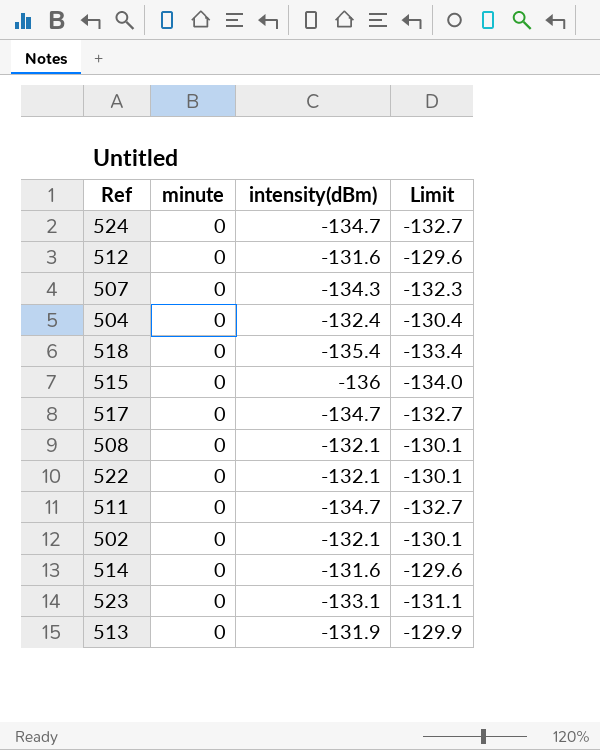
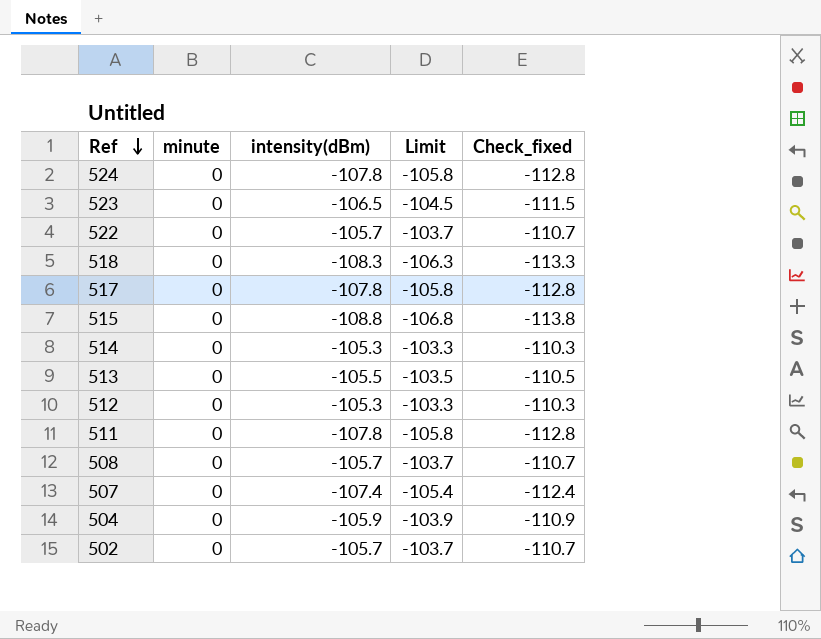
row order: none -> Ref descending
column Check_fixed | formula: none -> [intensity(dBm)] - 5
524 | intensity(dBm): -134.7 -> -107.8
524 | Limit: -132.7 -> -105.8
523 | intensity(dBm): -133.1 -> -106.5
523 | Limit: -131.1 -> -104.5
522 | intensity(dBm): -132.1 -> -105.7
522 | Limit: -130.1 -> -103.7
518 | intensity(dBm): -135.4 -> -108.3
518 | Limit: -133.4 -> -106.3
517 | intensity(dBm): -134.7 -> -107.8
517 | Limit: -132.7 -> -105.8
515 | intensity(dBm): -136 -> -108.8
515 | Limit: -134.0 -> -106.8
514 | intensity(dBm): -131.6 -> -105.3
514 | Limit: -129.6 -> -103.3
513 | intensity(dBm): -131.9 -> -105.5
513 | Limit: -129.9 -> -103.5
512 | intensity(dBm): -131.6 -> -105.3
512 | Limit: -129.6 -> -103.3
511 | intensity(dBm): -134.7 -> -107.8
511 | Limit: -132.7 -> -105.8
508 | intensity(dBm): -132.1 -> -105.7
508 | Limit: -130.1 -> -103.7
507 | intensity(dBm): -134.3 -> -107.4
507 | Limit: -132.3 -> -105.4
504 | intensity(dBm): -132.4 -> -105.9
504 | Limit: -130.4 -> -103.9
502 | intensity(dBm): -132.1 -> -105.7
502 | Limit: -130.1 -> -103.7

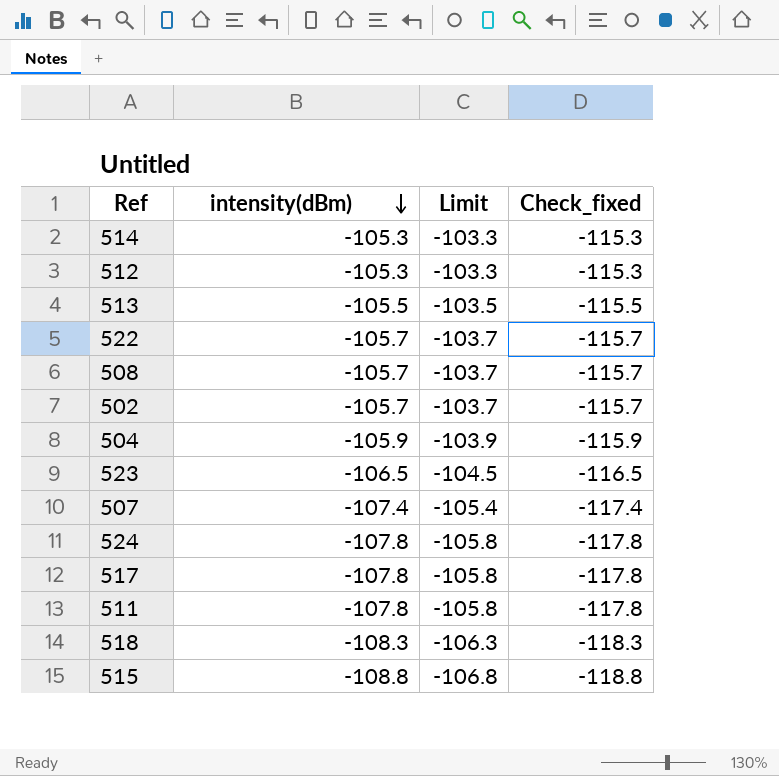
row order: Ref descending -> intensity(dBm) descending
column minute | position: 2 -> none
column Check_fixed | formula: [intensity(dBm)] - 5 -> [intensity(dBm)] - 10

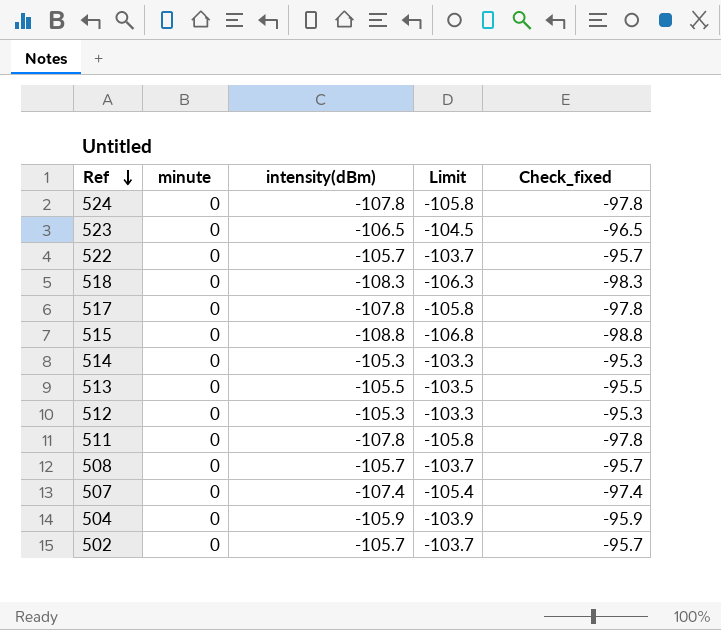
row order: intensity(dBm) descending -> Ref descending
column minute | position: none -> 2
column Check_fixed | formula: [intensity(dBm)] - 10 -> [intensity(dBm)] + 10

